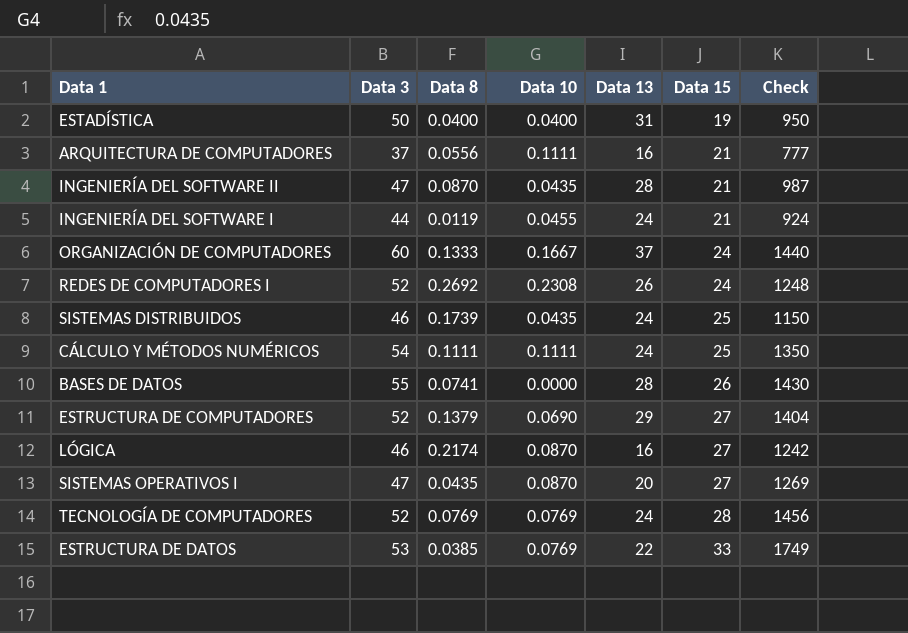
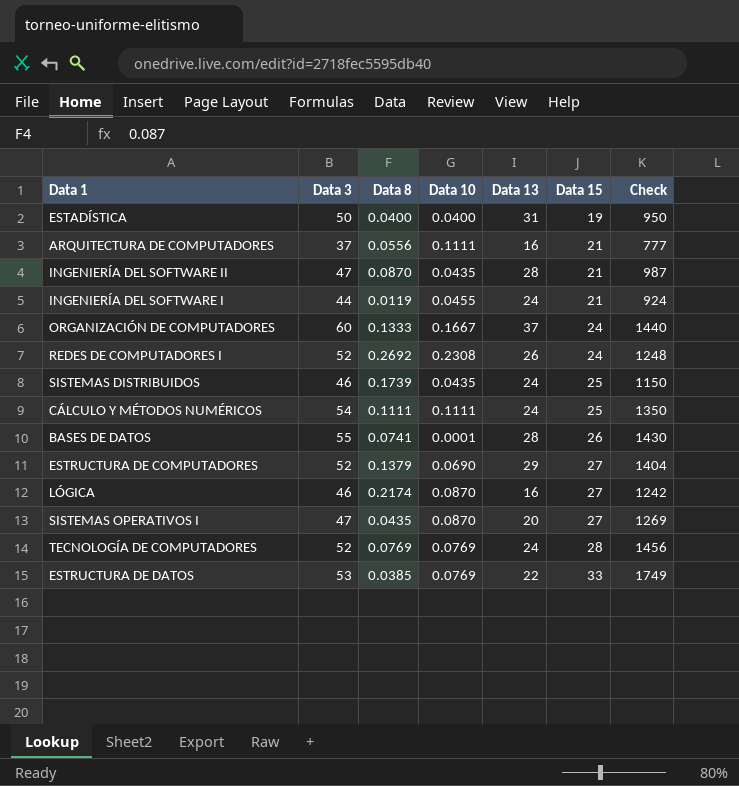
BASES DE DATOS | Data 10: 0.0000 -> 0.0001

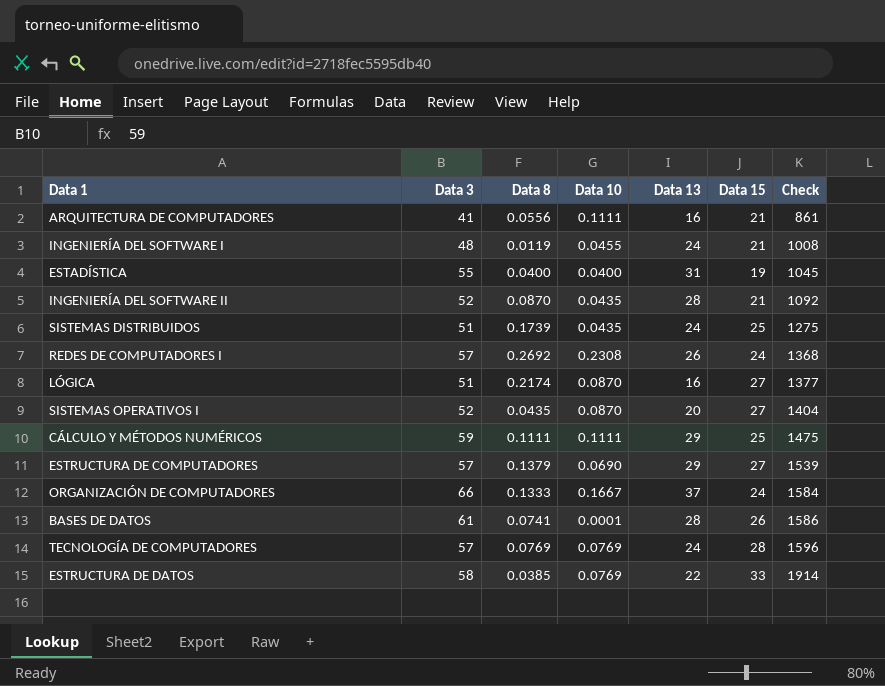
row order: Data 15 ascending -> Check ascending
ARQUITECTURA DE COMPUTADORES | Data 3: 37 -> 41
ARQUITECTURA DE COMPUTADORES | Check: 777 -> 861
INGENIERÍA DEL SOFTWARE I | Data 3: 44 -> 48
INGENIERÍA DEL SOFTWARE I | Check: 924 -> 1008
ESTADÍSTICA | Data 3: 50 -> 55
ESTADÍSTICA | Check: 950 -> 1045
INGENIERÍA DEL SOFTWARE II | Data 3: 47 -> 52
INGENIERÍA DEL SOFTWARE II | Check: 987 -> 1092
SISTEMAS DISTRIBUIDOS | Data 3: 46 -> 51
SISTEMAS DISTRIBUIDOS | Check: 1150 -> 1275
REDES DE COMPUTADORES I | Data 3: 52 -> 57
REDES DE COMPUTADORES I | Check: 1248 -> 1368
LÓGICA | Data 3: 46 -> 51
LÓGICA | Check: 1242 -> 1377
SISTEMAS OPERATIVOS I | Data 3: 47 -> 52
SISTEMAS OPERATIVOS I | Check: 1269 -> 1404
CÁLCULO Y MÉTODOS NUMÉRICOS | Data 3: 54 -> 59
CÁLCULO Y MÉTODOS NUMÉRICOS | Data 13: 24 -> 29
CÁLCULO Y MÉTODOS NUMÉRICOS | Check: 1350 -> 1475
ESTRUCTURA DE COMPUTADORES | Data 3: 52 -> 57
ESTRUCTURA DE COMPUTADORES | Check: 1404 -> 1539
ORGANIZACIÓN DE COMPUTADORES | Data 3: 60 -> 66
ORGANIZACIÓN DE COMPUTADORES | Check: 1440 -> 1584
BASES DE DATOS | Data 3: 55 -> 61
BASES DE DATOS | Check: 1430 -> 1586
TECNOLOGÍA DE COMPUTADORES | Data 3: 52 -> 57
TECNOLOGÍA DE COMPUTADORES | Check: 1456 -> 1596
ESTRUCTURA DE DATOS | Data 3: 53 -> 58
ESTRUCTURA DE DATOS | Check: 1749 -> 1914

